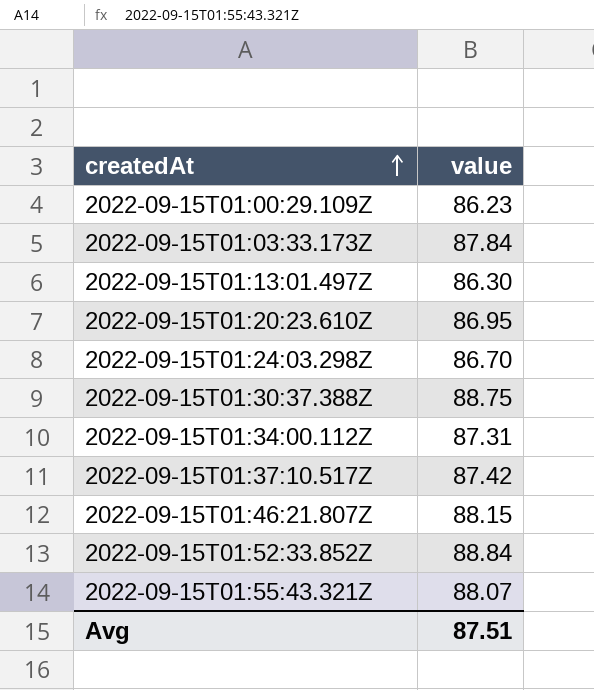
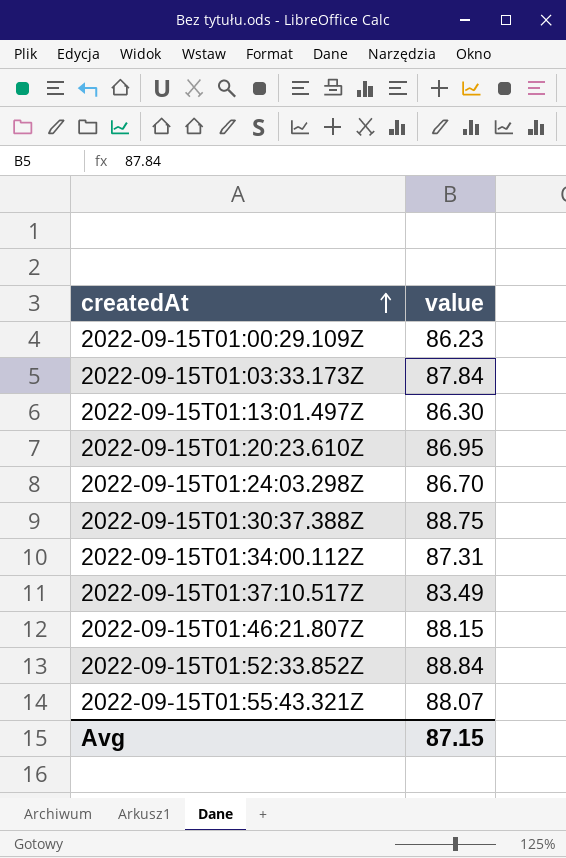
2022-09-15T01:37:10.517Z | value: 87.42 -> 83.49
Avg | value: 87.51 -> 87.15

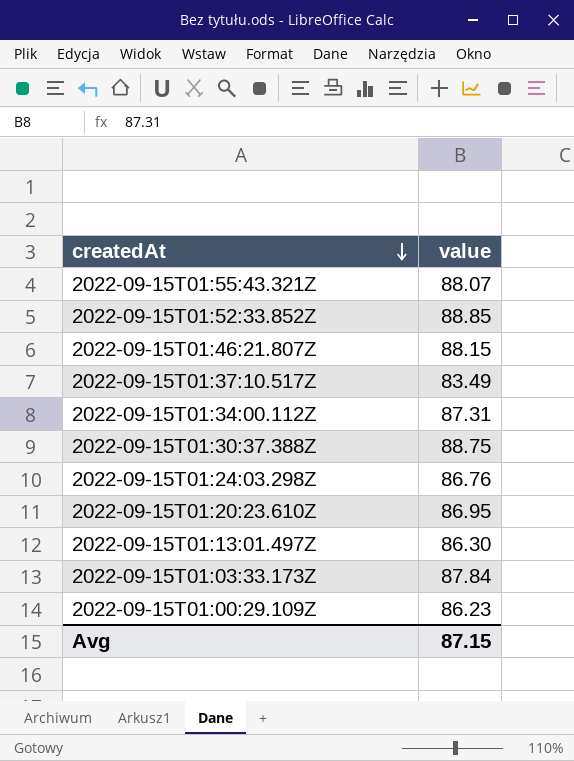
row order: createdAt ascending -> createdAt descending
2022-09-15T01:52:33.852Z | value: 88.84 -> 88.85
2022-09-15T01:24:03.298Z | value: 86.70 -> 86.76

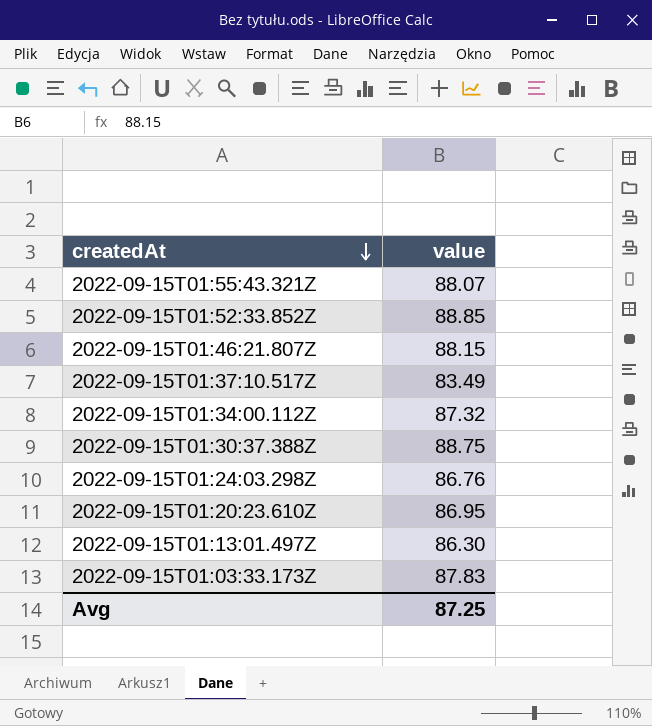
row 2022-09-15T01:00:29.109Z: 86.23 -> none
2022-09-15T01:34:00.112Z | value: 87.31 -> 87.32
2022-09-15T01:03:33.173Z | value: 87.84 -> 87.83
Avg | value: 87.15 -> 87.25

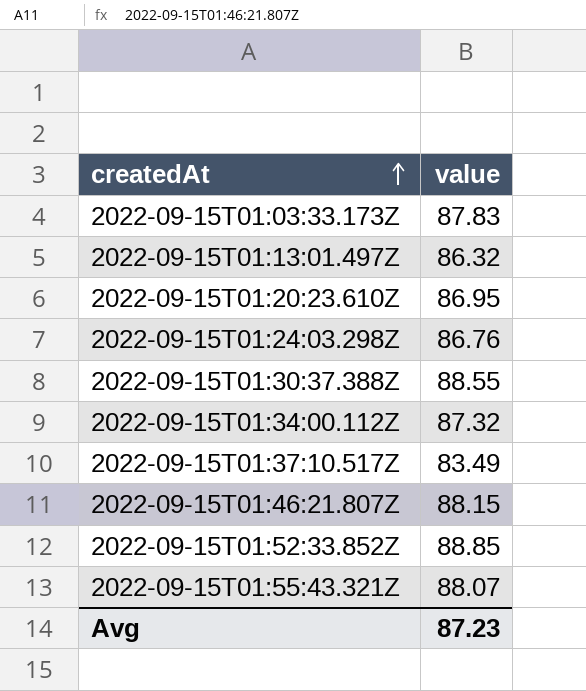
row order: createdAt descending -> createdAt ascending
2022-09-15T01:13:01.497Z | value: 86.30 -> 86.32
2022-09-15T01:30:37.388Z | value: 88.75 -> 88.55
Avg | value: 87.25 -> 87.23

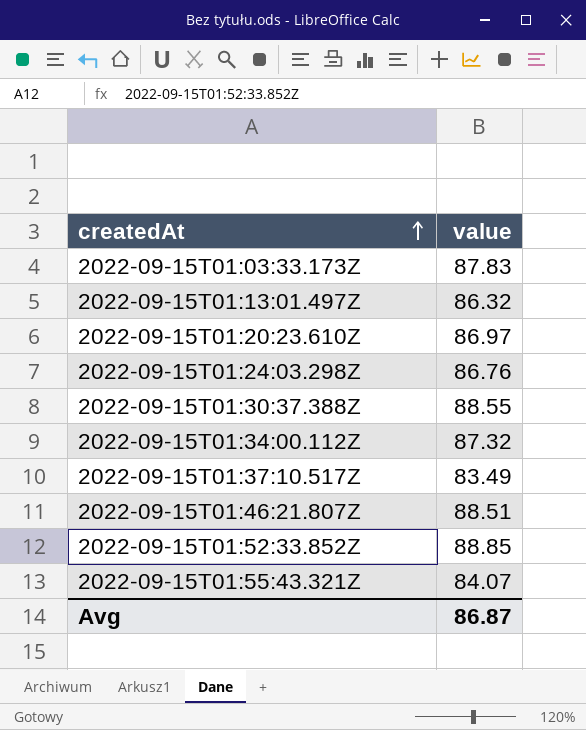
2022-09-15T01:20:23.610Z | value: 86.95 -> 86.97
2022-09-15T01:46:21.807Z | value: 88.15 -> 88.51
2022-09-15T01:55:43.321Z | value: 88.07 -> 84.07
Avg | value: 87.23 -> 86.87

